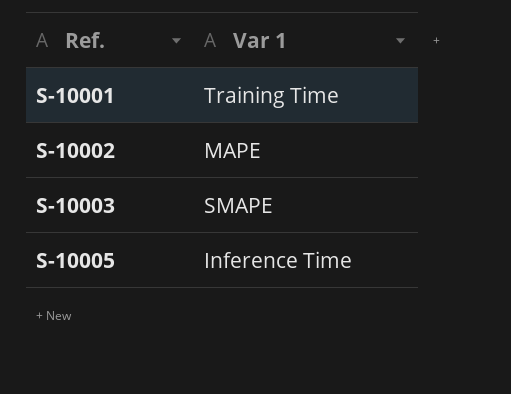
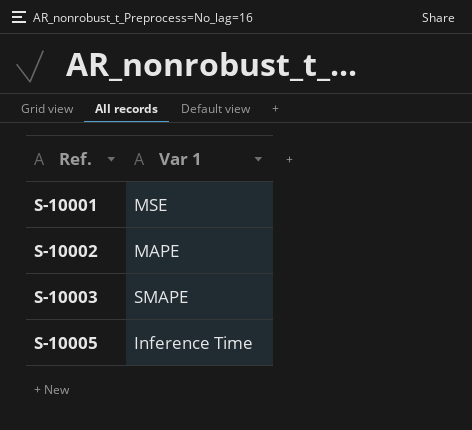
S-10001 | Var 1: Training Time -> MSE

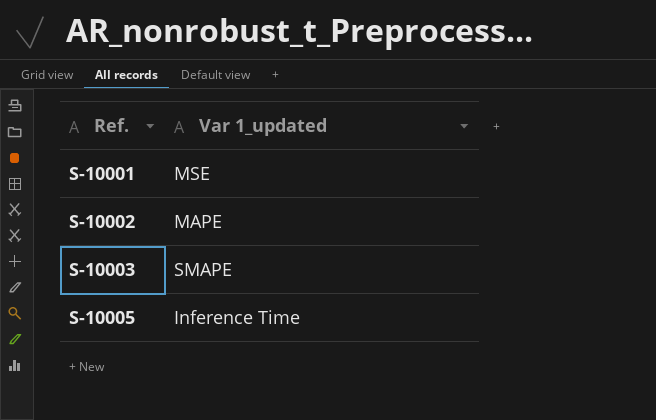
column name: Var 1 -> Var 1_updated

